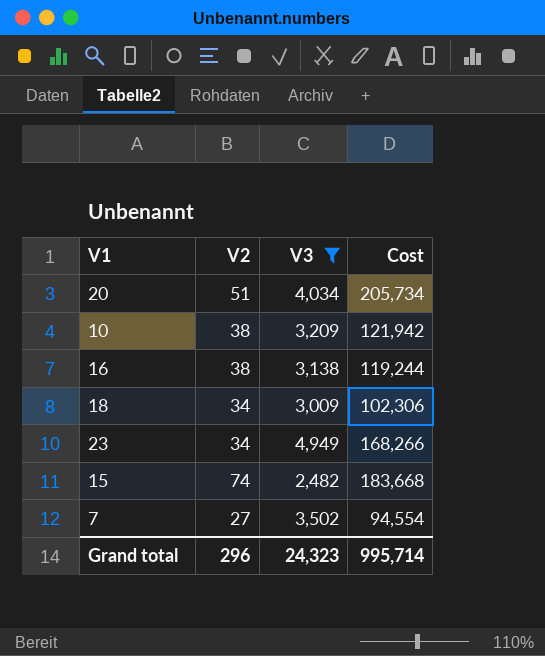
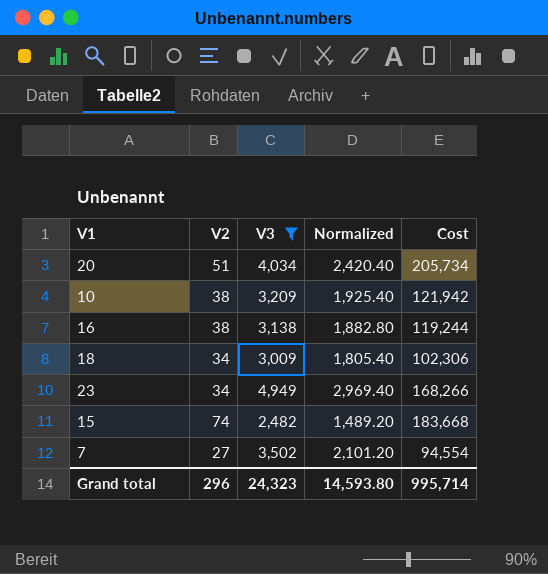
column Normalized | formula: none -> [V3] * 0.6

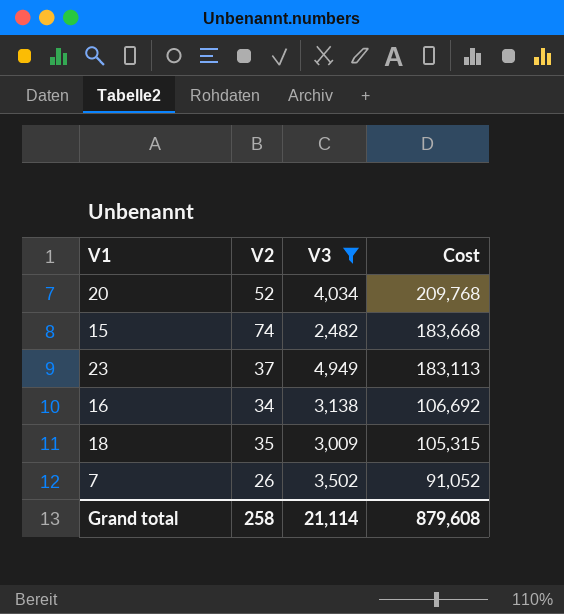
row order: none -> Cost descending
column Normalized | formula: [V3] * 0.6 -> none
row 10: 38 | 3,209 | 1,925.40 | 121,942 -> none
20 | V2: 51 -> 52
20 | Cost: 205,734 -> 209,768
23 | V2: 34 -> 37
23 | Cost: 168,266 -> 183,113
16 | V2: 38 -> 34
16 | Cost: 119,244 -> 106,692
18 | V2: 34 -> 35
18 | Cost: 102,306 -> 105,315
7 | V2: 27 -> 26
7 | Cost: 94,554 -> 91,052
Grand total | V2: 296 -> 258
Grand total | V3: 24,323 -> 21,114
Grand total | Cost: 995,714 -> 879,608

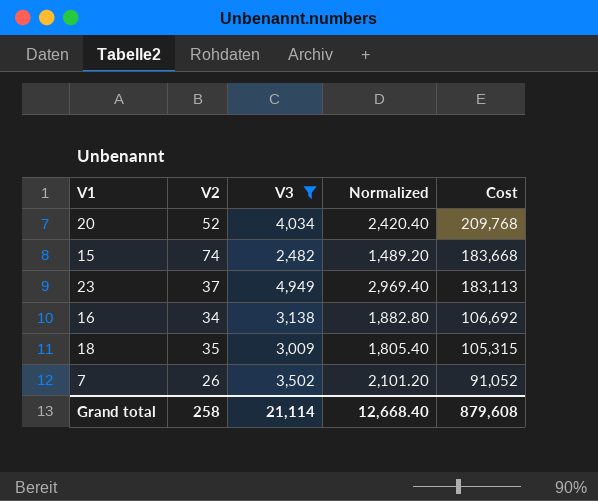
column Normalized | formula: none -> [V3] * 0.6

